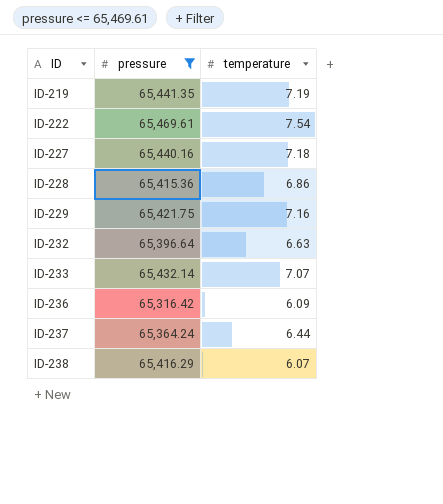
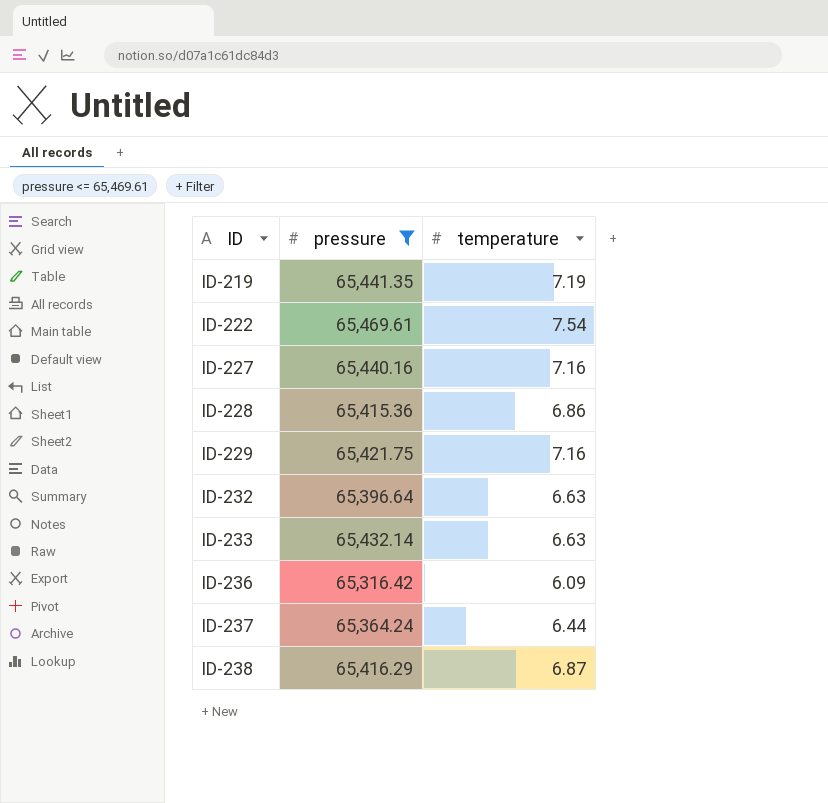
ID-227 | temperature: 7.18 -> 7.16
ID-233 | temperature: 7.07 -> 6.63
ID-238 | temperature: 6.07 -> 6.87

